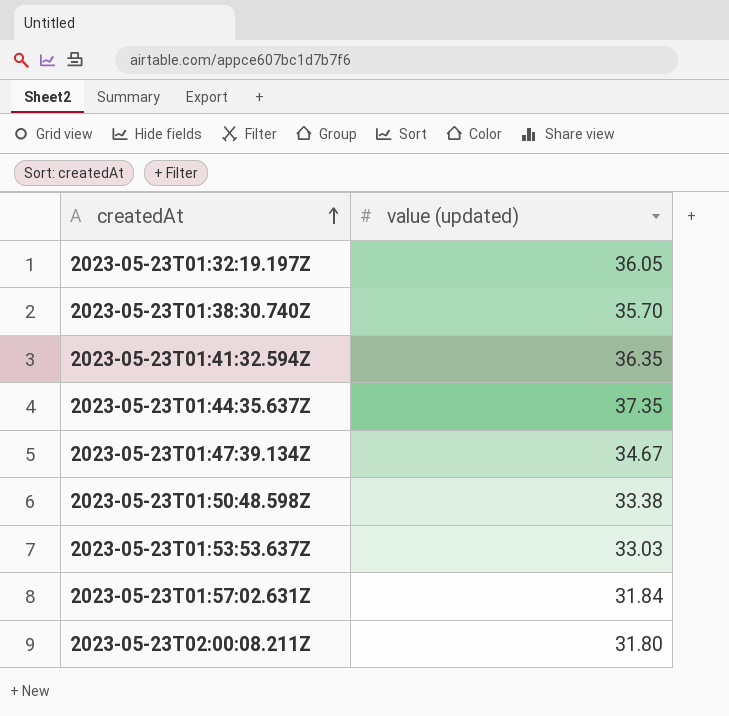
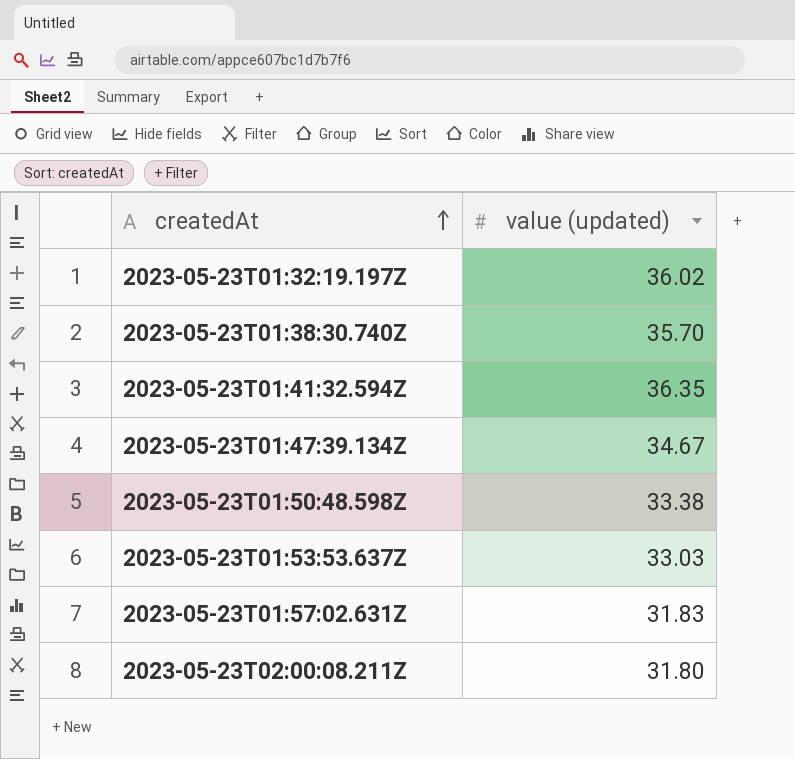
row 2023-05-23T01:44:35.637Z: 37.35 -> none
2023-05-23T01:32:19.197Z | value (updated): 36.05 -> 36.02
2023-05-23T01:57:02.631Z | value (updated): 31.84 -> 31.83

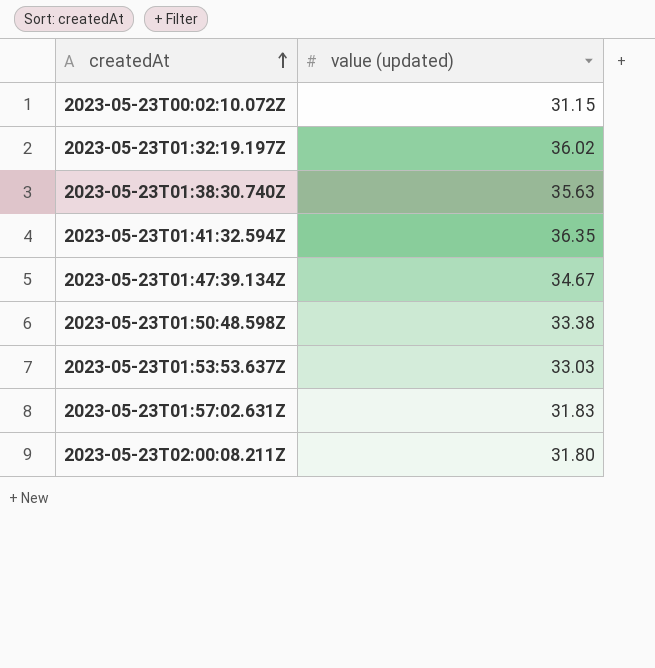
row 2023-05-23T00:02:10.072Z: none -> 31.15
2023-05-23T01:38:30.740Z | value (updated): 35.70 -> 35.63

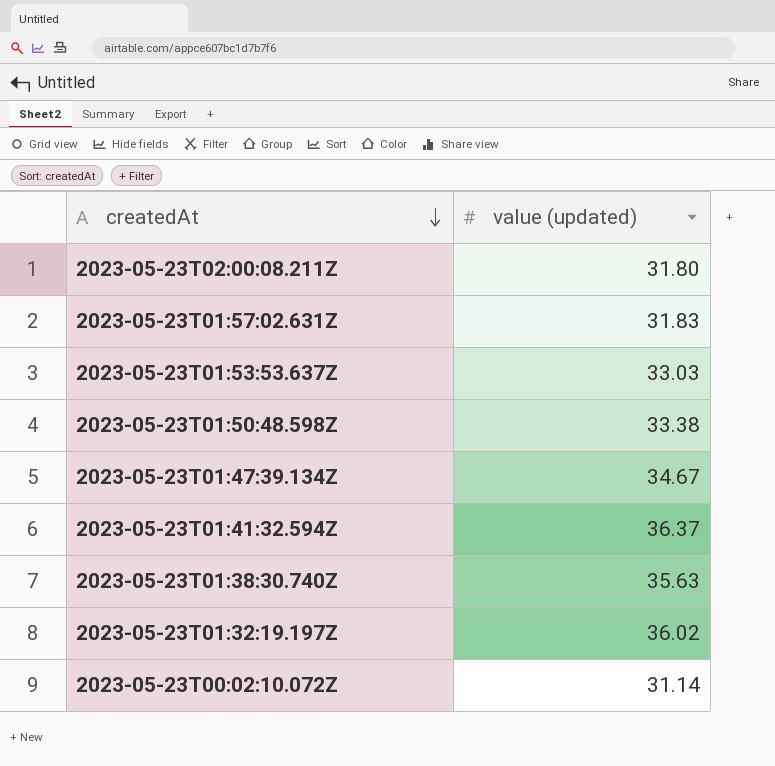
row order: createdAt ascending -> createdAt descending
2023-05-23T01:41:32.594Z | value (updated): 36.35 -> 36.37
2023-05-23T00:02:10.072Z | value (updated): 31.15 -> 31.14

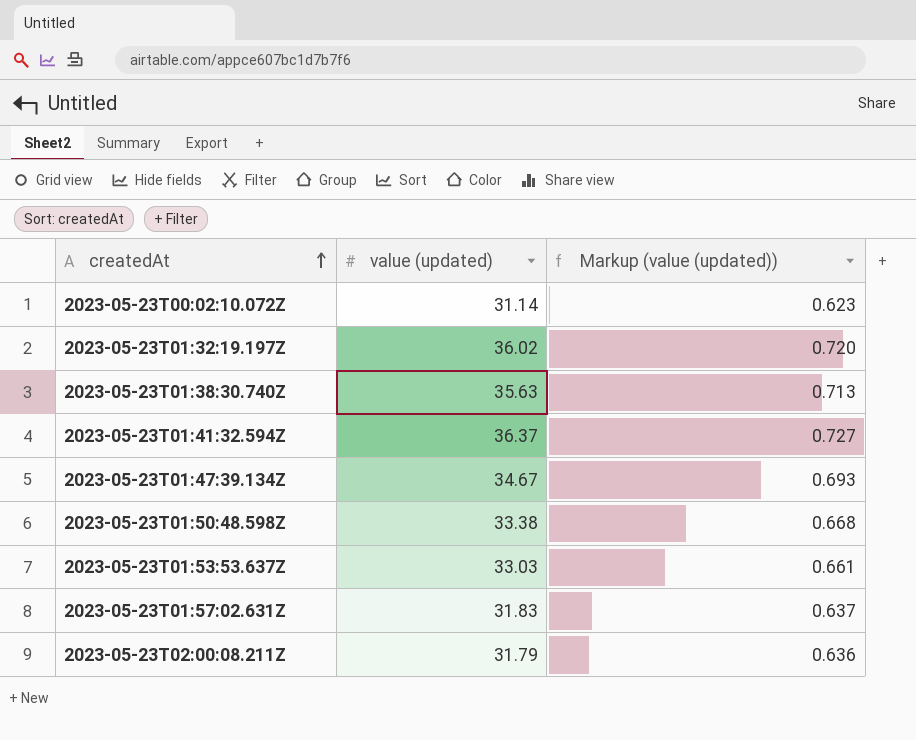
row order: createdAt descending -> createdAt ascending
column Markup (value (updated)) | formula: none -> [value (updated)] * 0.02
2023-05-23T02:00:08.211Z | value (updated): 31.80 -> 31.79

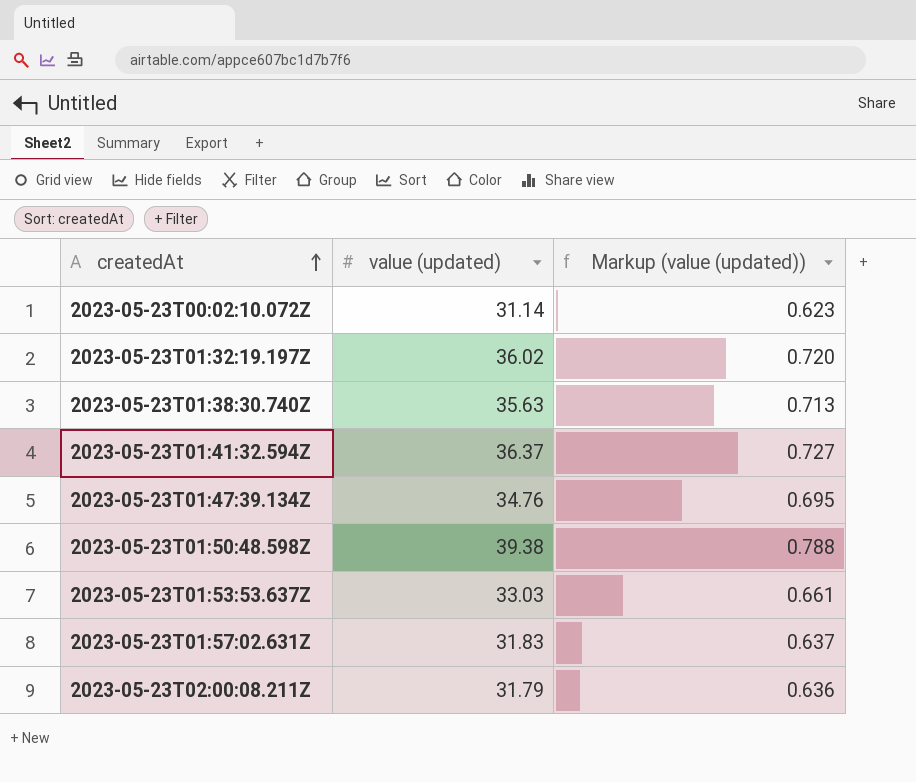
2023-05-23T01:47:39.134Z | value (updated): 34.67 -> 34.76
2023-05-23T01:47:39.134Z | Markup (value (updated)): 0.693 -> 0.695
2023-05-23T01:50:48.598Z | value (updated): 33.38 -> 39.38
2023-05-23T01:50:48.598Z | Markup (value (updated)): 0.668 -> 0.788

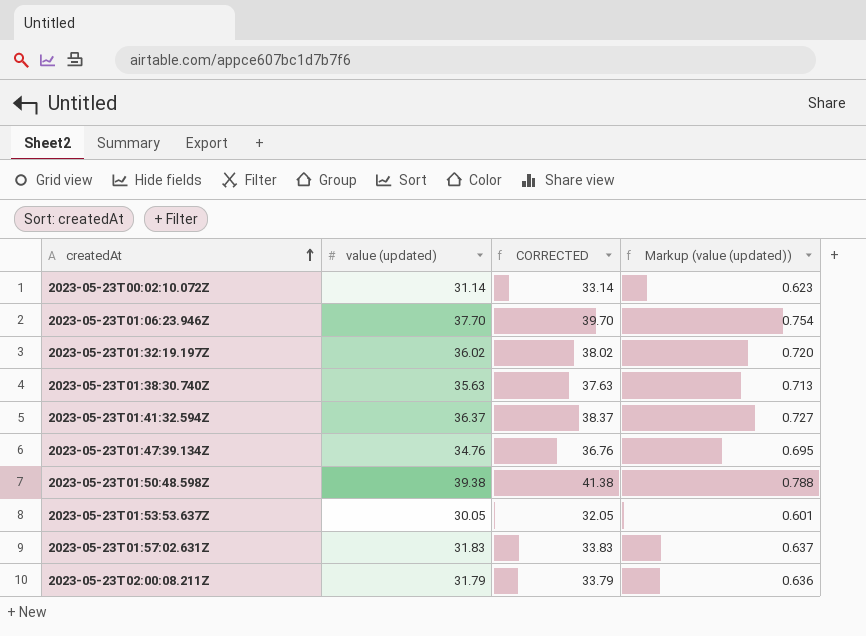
column CORRECTED | formula: none -> [value (updated)] + 2
row 2023-05-23T01:06:23.946Z: none -> 37.70 | 39.70 | 0.754
2023-05-23T01:53:53.637Z | value (updated): 33.03 -> 30.05
2023-05-23T01:53:53.637Z | Markup (value (updated)): 0.661 -> 0.601

